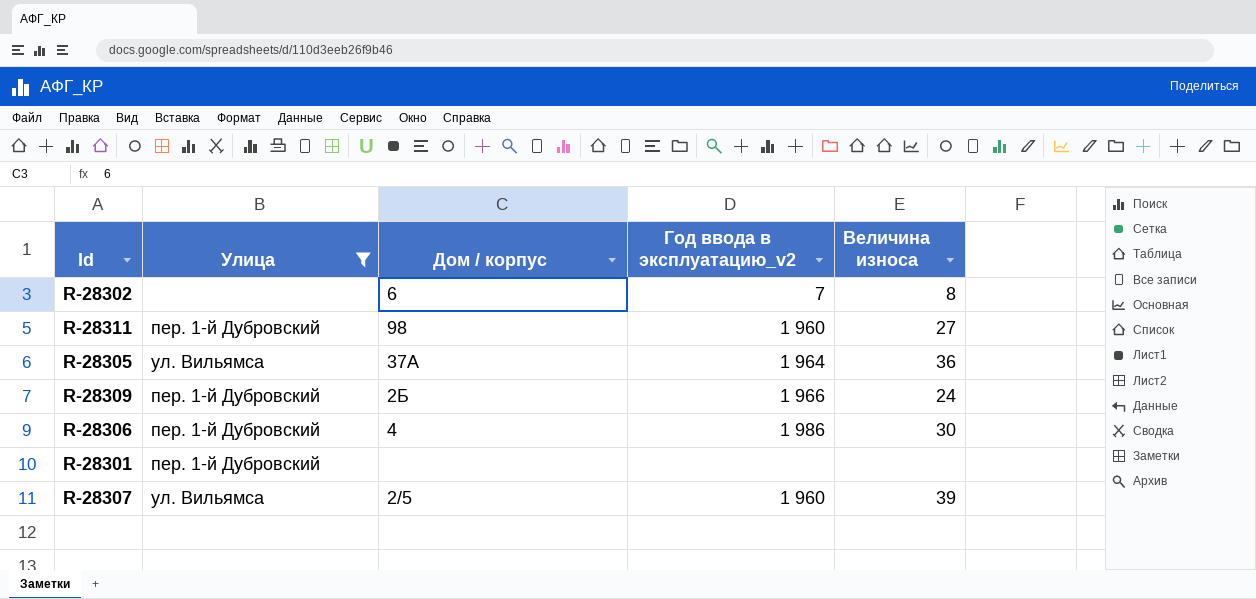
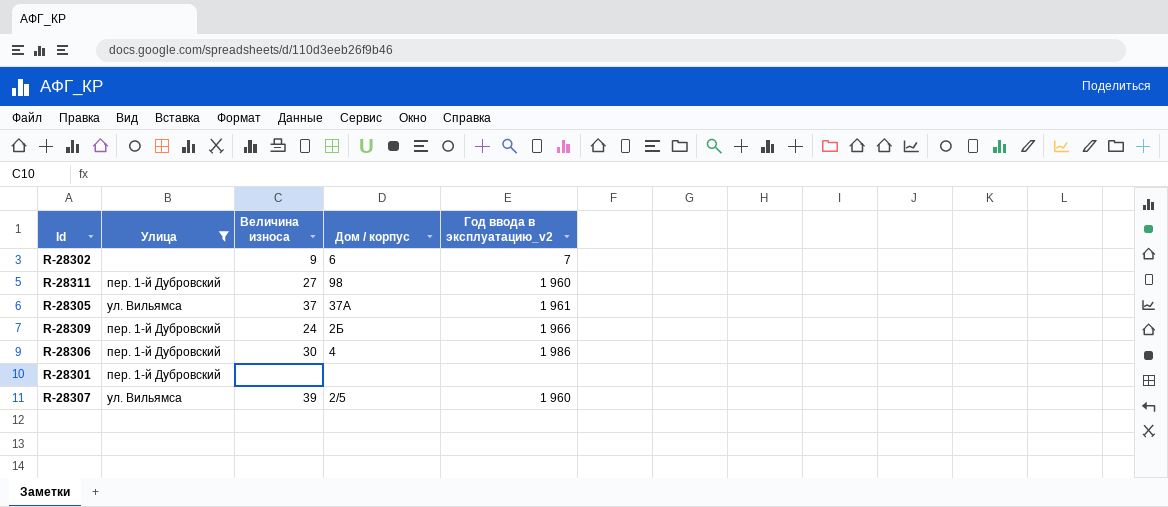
column Величина износа | position: 5 -> 3
R-28302 | Величина износа: 8 -> 9
R-28305 | Величина износа: 36 -> 37
R-28305 | Год ввода в эксплуатацию_v2: 1 964 -> 1 961

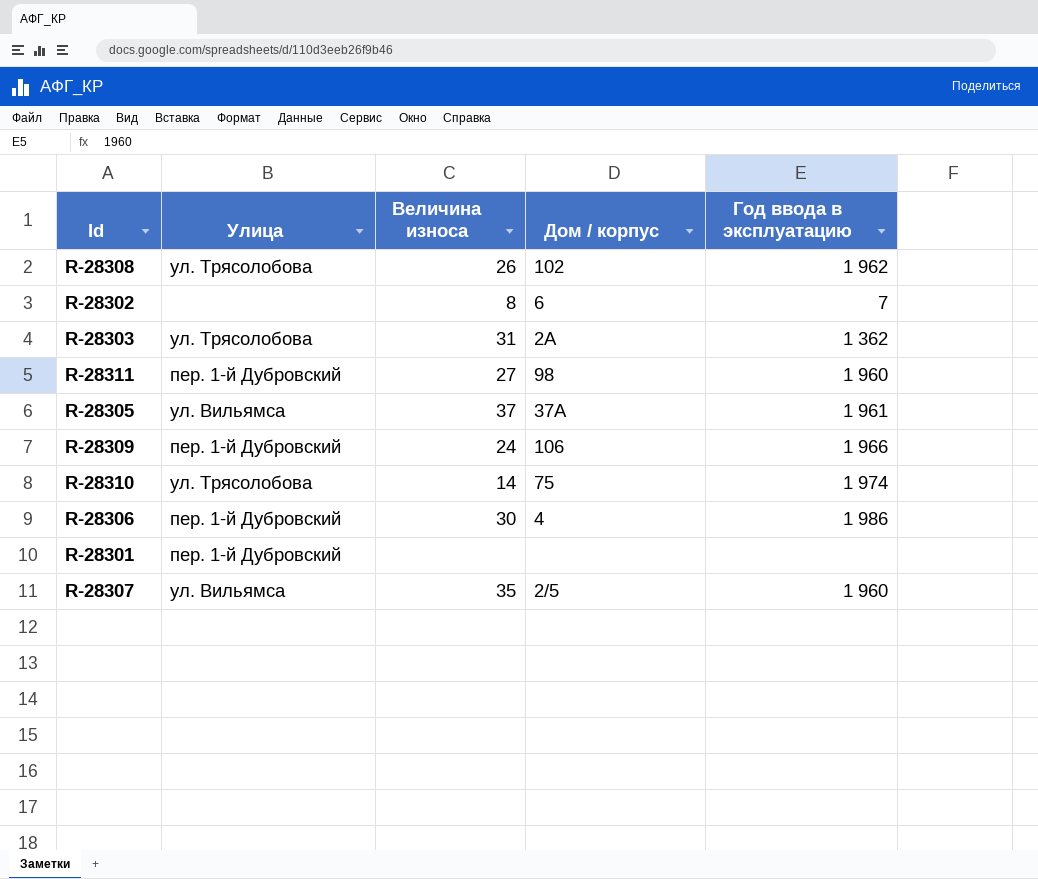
filter: Улица != ул. Трясолобова -> none
column name: Год ввода в эксплуатацию_v2 -> Год ввода в эксплуатацию
R-28302 | Величина износа: 9 -> 8
R-28309 | Дом / корпус: 2Б -> 106
R-28307 | Величина износа: 39 -> 35

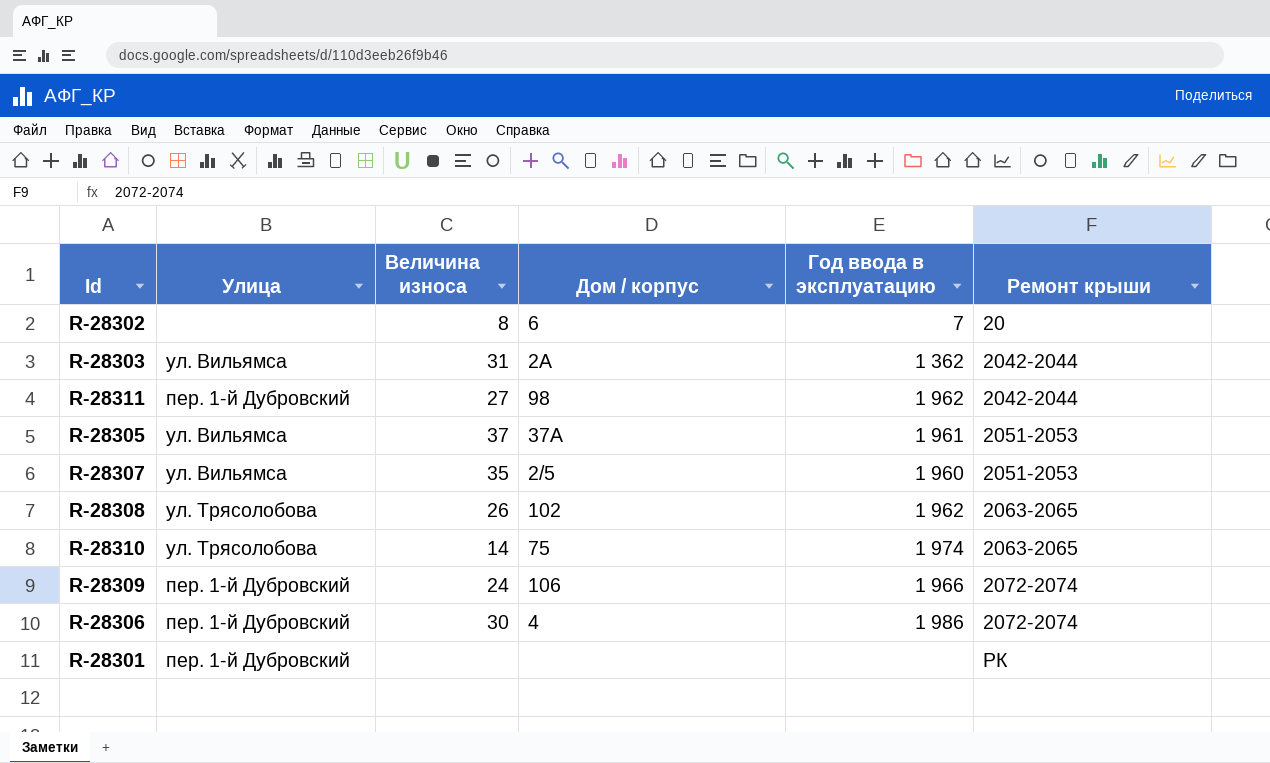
row order: none -> Ремонт крыши ascending
column Ремонт крыши | position: none -> 6
R-28303 | Улица: ул. Трясолобова -> ул. Вильямса
R-28311 | Год ввода в эксплуатацию: 1 960 -> 1 962

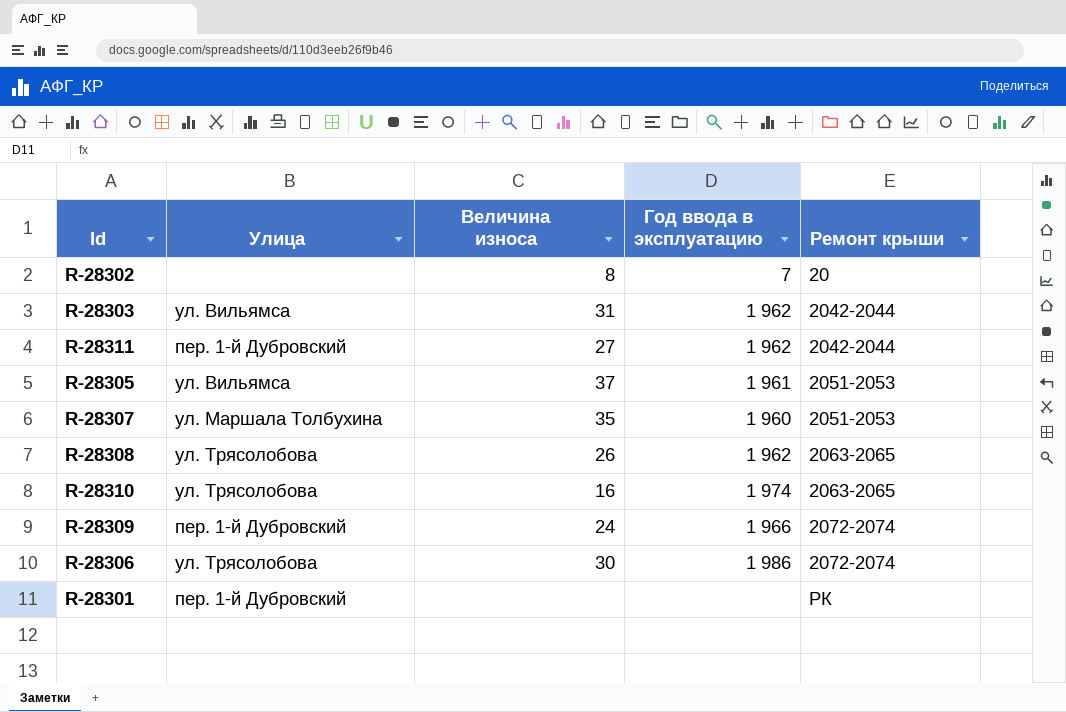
column Дом / корпус | position: 4 -> none
R-28303 | Год ввода в эксплуатацию: 1 362 -> 1 962
R-28307 | Улица: ул. Вильямса -> ул. Маршала Толбухина
R-28310 | Величина износа: 14 -> 16
R-28306 | Улица: пер. 1-й Дубровский -> ул. Трясолобова

